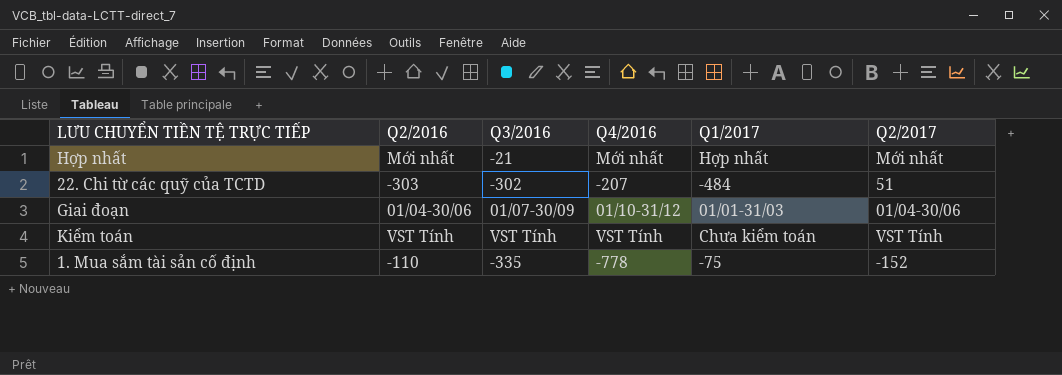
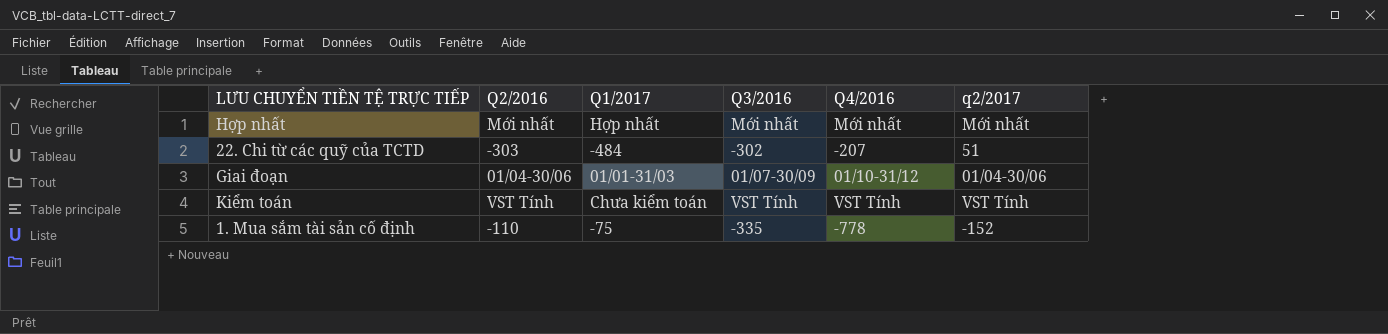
column Q1/2017 | position: 5 -> 3
column name: Q2/2017 -> q2/2017
Hợp nhất | Q3/2016: -21 -> Mới nhất

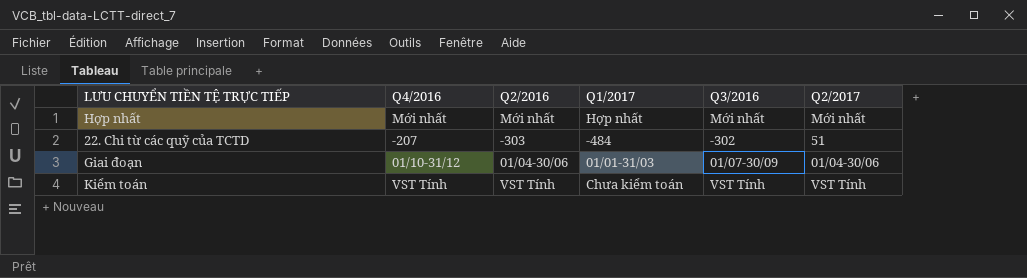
column Q4/2016 | position: 5 -> 2
column name: q2/2017 -> Q2/2017
row 1. Mua sắm tài sản cố định: -110 | -75 | -335 | -778 | -152 -> none

